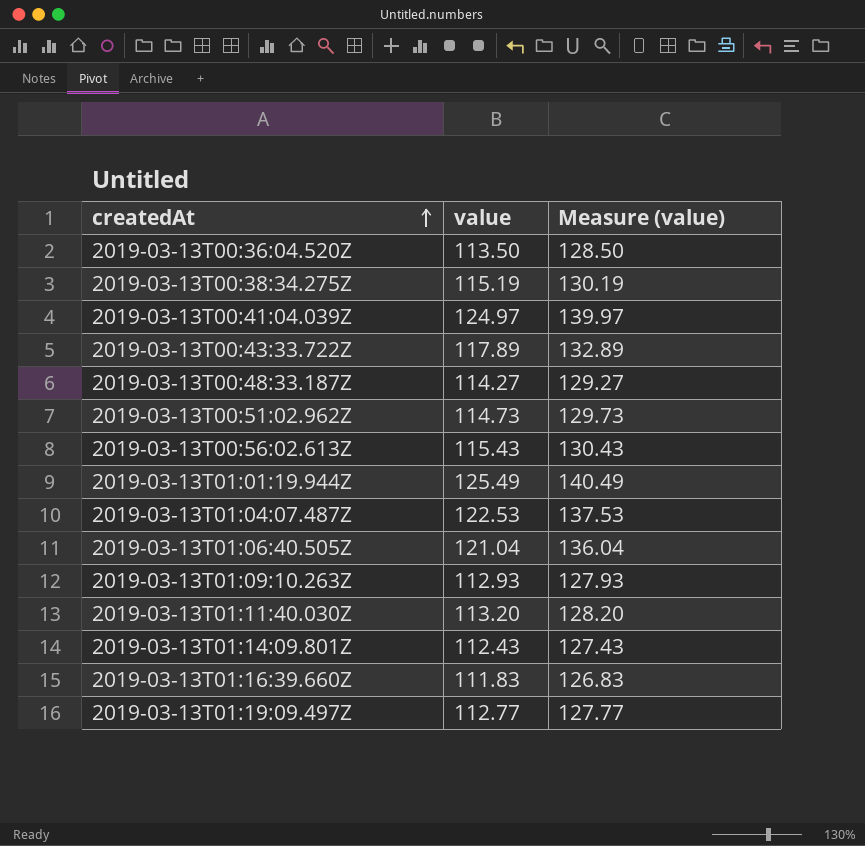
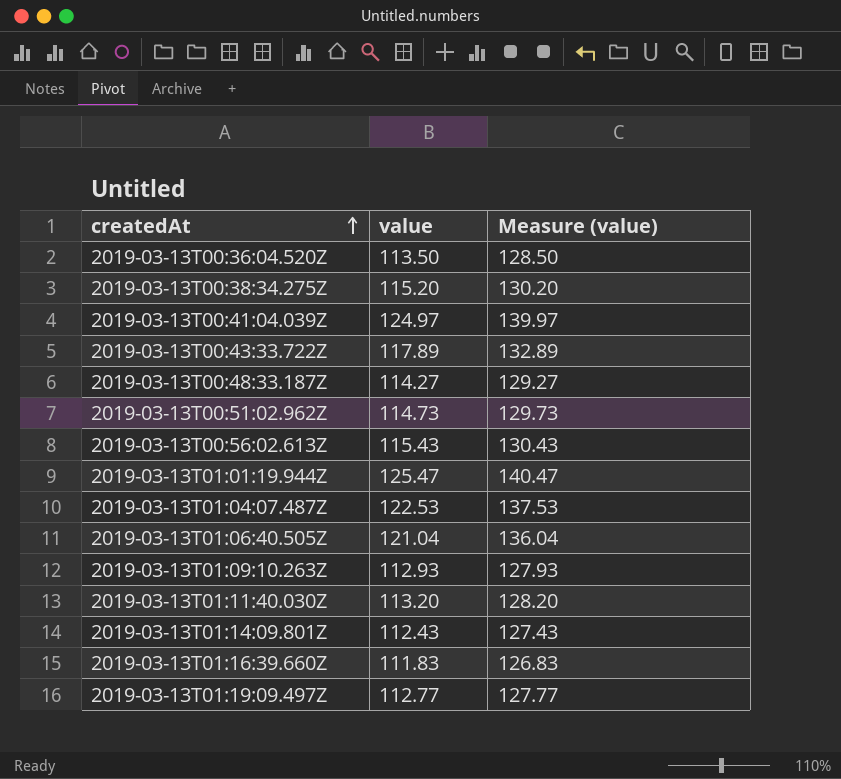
2019-03-13T00:38:34.275Z | value: 115.19 -> 115.20
2019-03-13T00:38:34.275Z | Measure (value): 130.19 -> 130.20
2019-03-13T01:01:19.944Z | value: 125.49 -> 125.47
2019-03-13T01:01:19.944Z | Measure (value): 140.49 -> 140.47

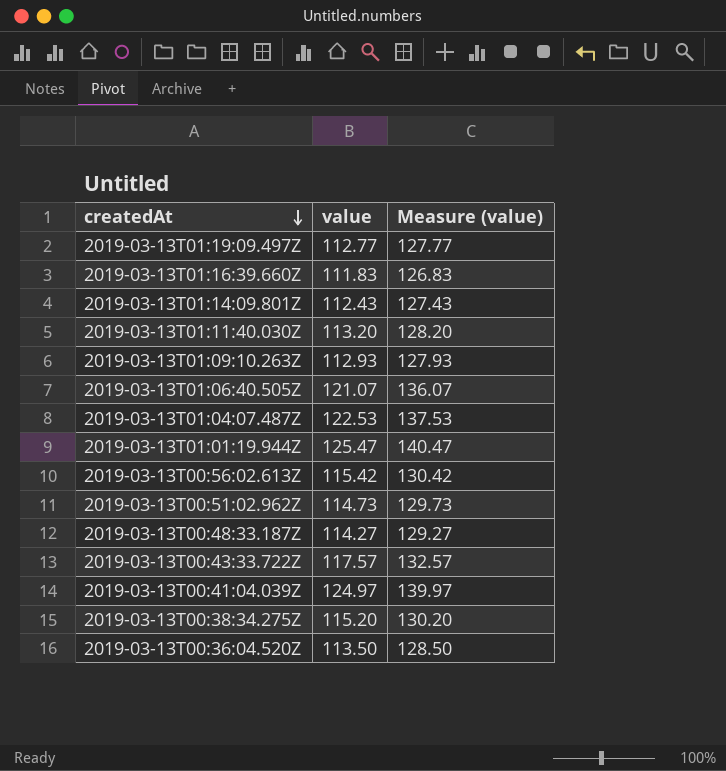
row order: createdAt ascending -> createdAt descending
2019-03-13T01:06:40.505Z | value: 121.04 -> 121.07
2019-03-13T01:06:40.505Z | Measure (value): 136.04 -> 136.07
2019-03-13T00:56:02.613Z | value: 115.43 -> 115.42
2019-03-13T00:56:02.613Z | Measure (value): 130.43 -> 130.42
2019-03-13T00:43:33.722Z | value: 117.89 -> 117.57
2019-03-13T00:43:33.722Z | Measure (value): 132.89 -> 132.57

